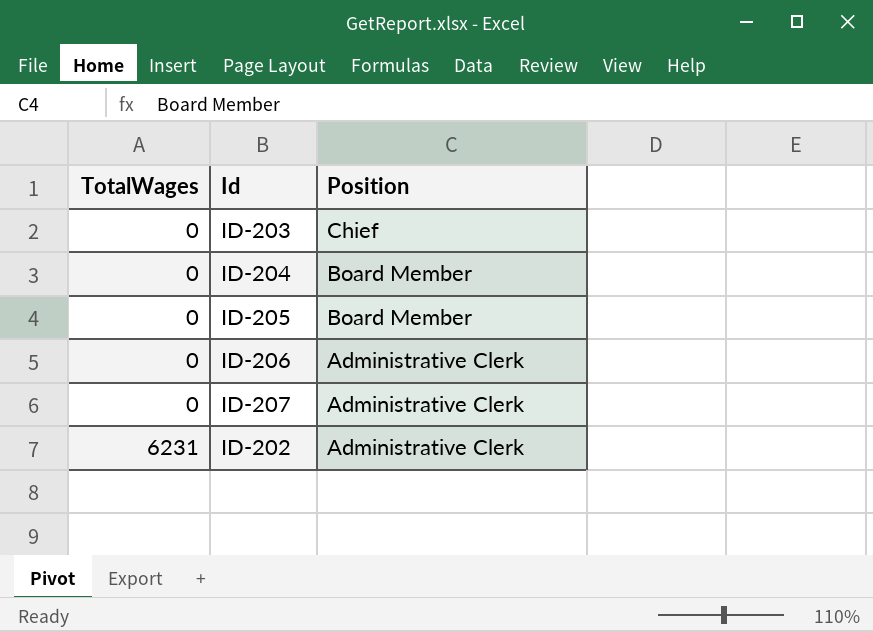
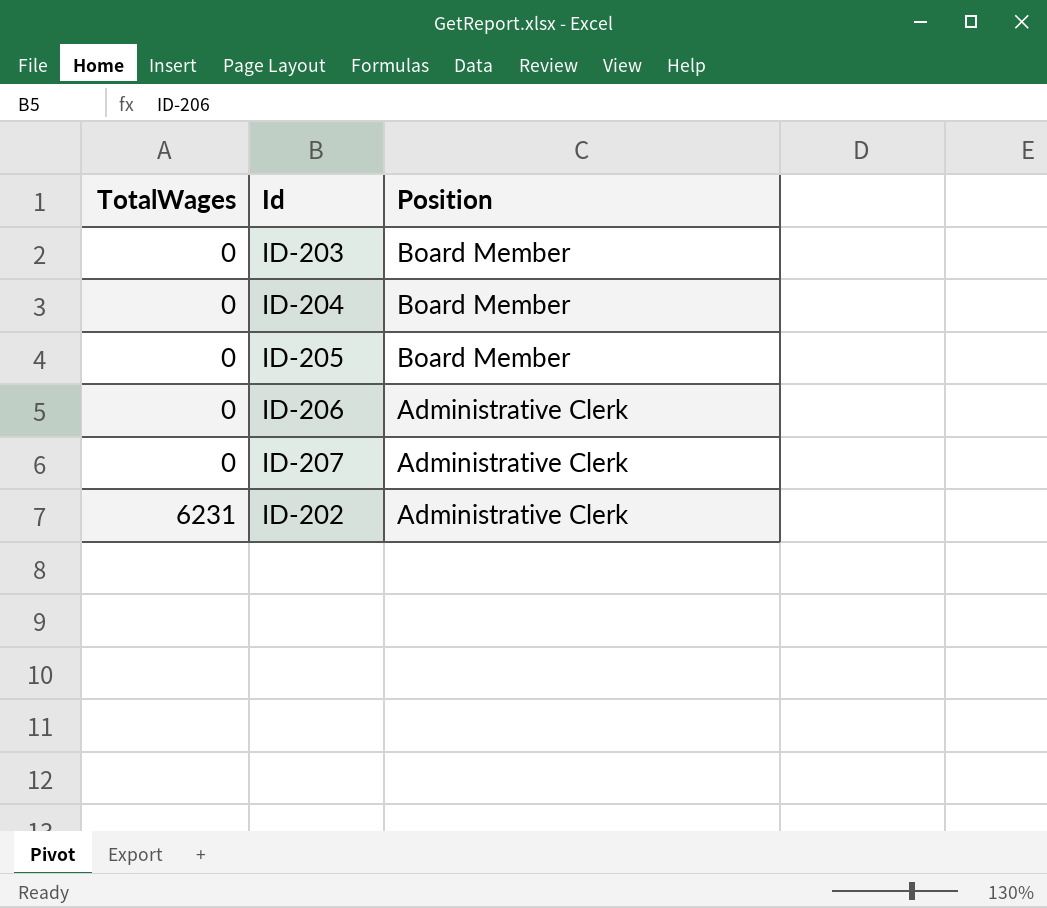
ID-203 | Position: Chief -> Board Member

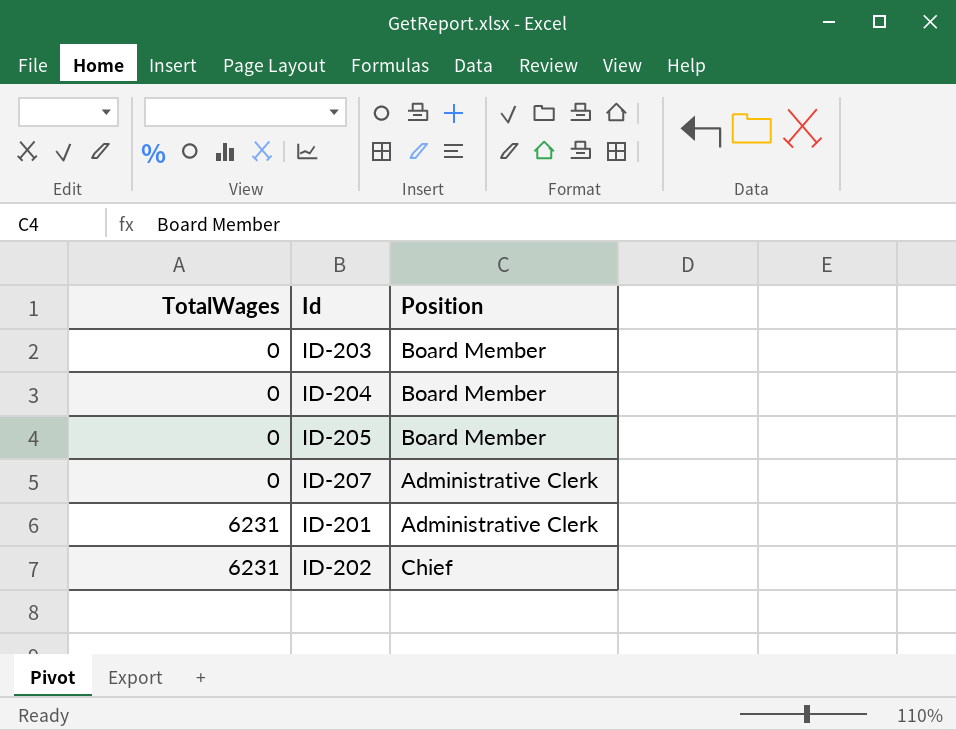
row ID-206: 0 | Administrative Clerk -> none
row ID-201: none -> 6231 | Administrative Clerk
ID-202 | Position: Administrative Clerk -> Chief

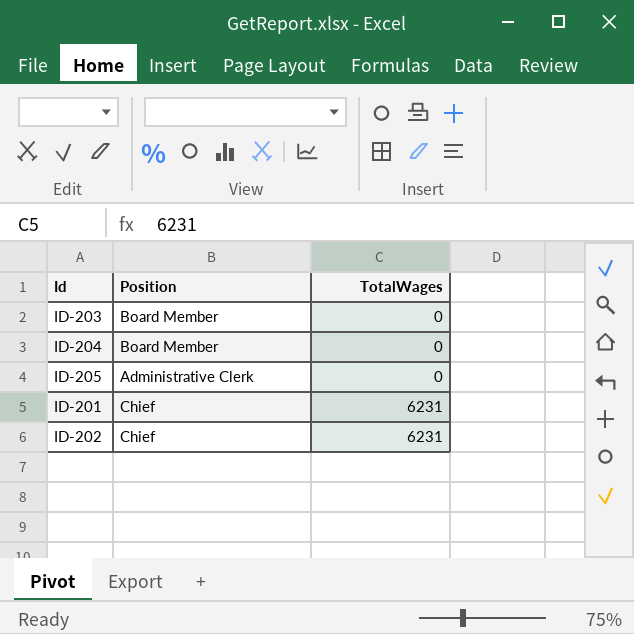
column TotalWages | position: 1 -> 3
row ID-207: 0 | Administrative Clerk -> none
ID-205 | Position: Board Member -> Administrative Clerk
ID-201 | Position: Administrative Clerk -> Chief

